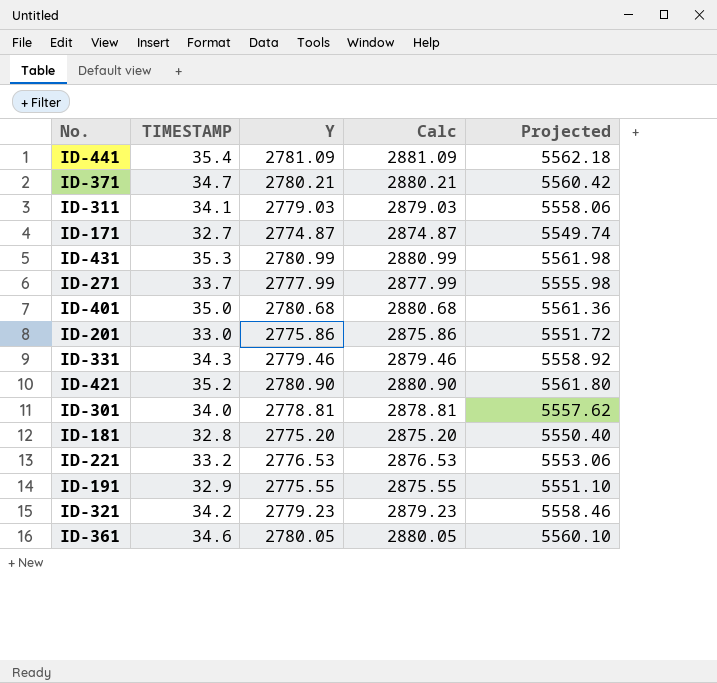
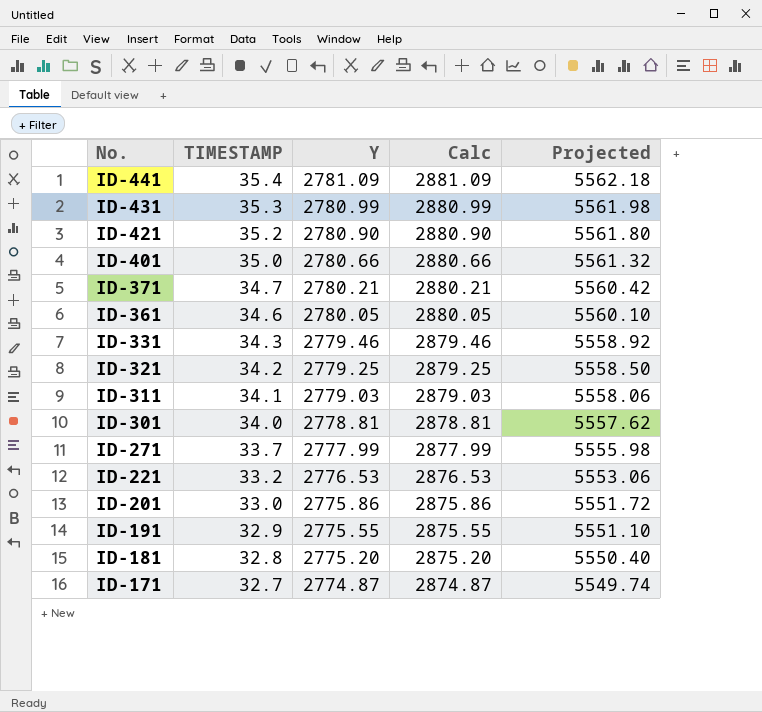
row order: none -> No. descending
ID-401 | Y: 2780.68 -> 2780.66
ID-401 | Calc: 2880.68 -> 2880.66
ID-401 | Projected: 5561.36 -> 5561.32
ID-321 | Y: 2779.23 -> 2779.25
ID-321 | Calc: 2879.23 -> 2879.25
ID-321 | Projected: 5558.46 -> 5558.50

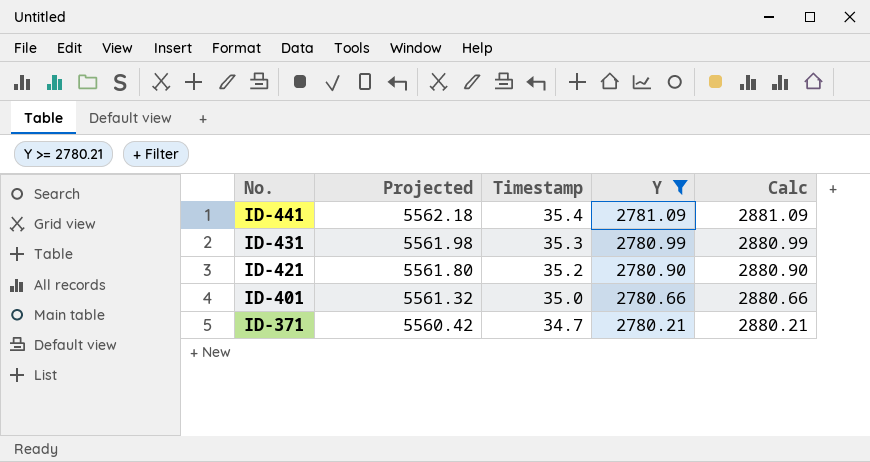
filter: none -> Y >= 2780.21
column Projected | position: 5 -> 2
column name: TIMESTAMP -> Timestamp

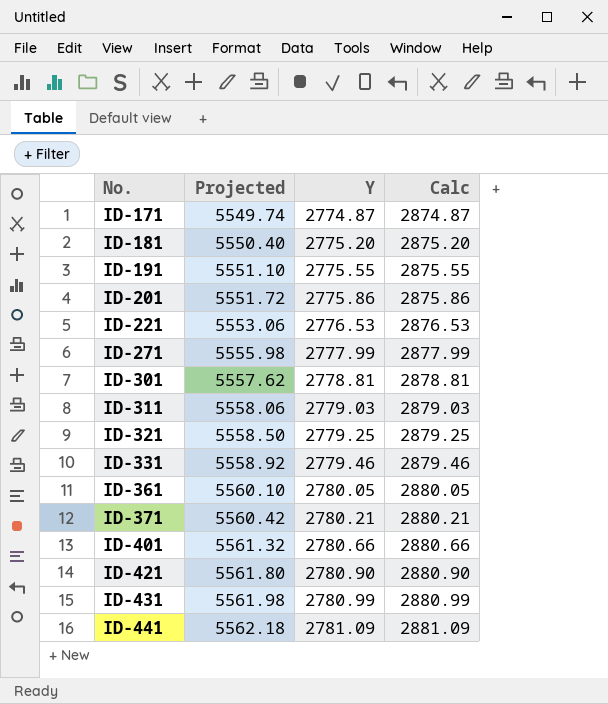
filter: Y >= 2780.21 -> none
row order: No. descending -> No. ascending
column Timestamp | position: 3 -> none

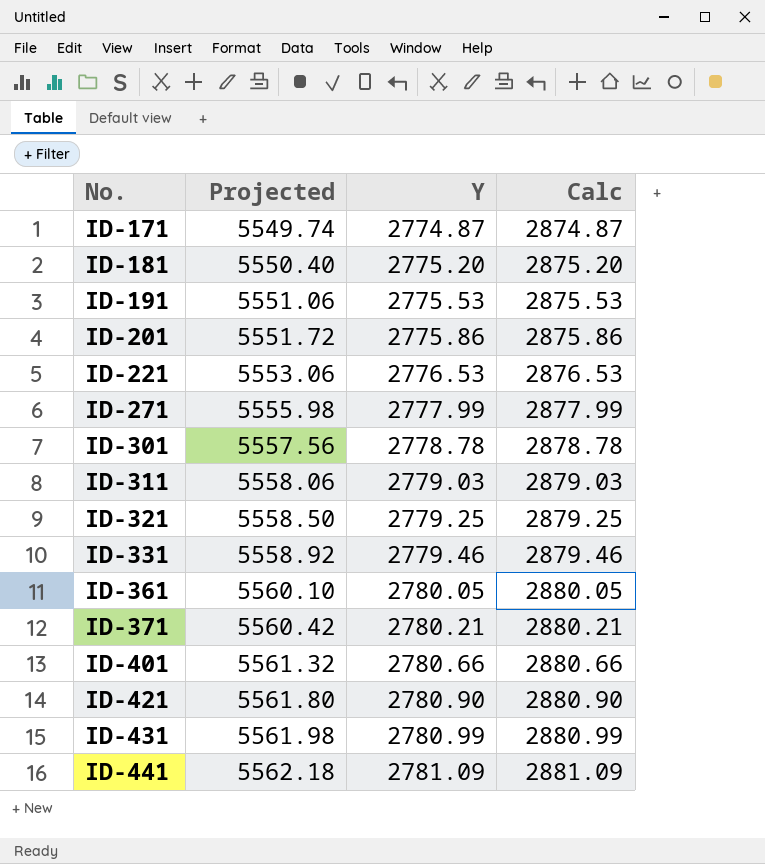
ID-191 | Projected: 5551.10 -> 5551.06
ID-191 | Y: 2775.55 -> 2775.53
ID-191 | Calc: 2875.55 -> 2875.53
ID-301 | Projected: 5557.62 -> 5557.56
ID-301 | Y: 2778.81 -> 2778.78
ID-301 | Calc: 2878.81 -> 2878.78

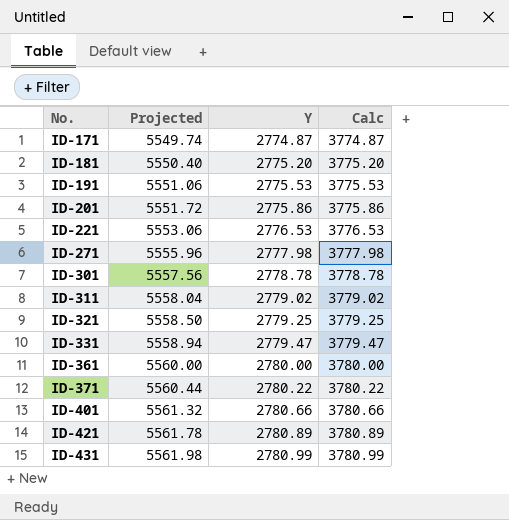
column Calc | formula: [Y] + 100 -> [Y] + 1000
row ID-441: 5562.18 | 2781.09 | 2881.09 -> none
ID-271 | Projected: 5555.98 -> 5555.96
ID-271 | Y: 2777.99 -> 2777.98
ID-311 | Projected: 5558.06 -> 5558.04
ID-311 | Y: 2779.03 -> 2779.02
ID-331 | Projected: 5558.92 -> 5558.94
ID-331 | Y: 2779.46 -> 2779.47
ID-361 | Projected: 5560.10 -> 5560.00
ID-361 | Y: 2780.05 -> 2780.00
ID-371 | Projected: 5560.42 -> 5560.44
ID-371 | Y: 2780.21 -> 2780.22
ID-421 | Projected: 5561.80 -> 5561.78
ID-421 | Y: 2780.90 -> 2780.89

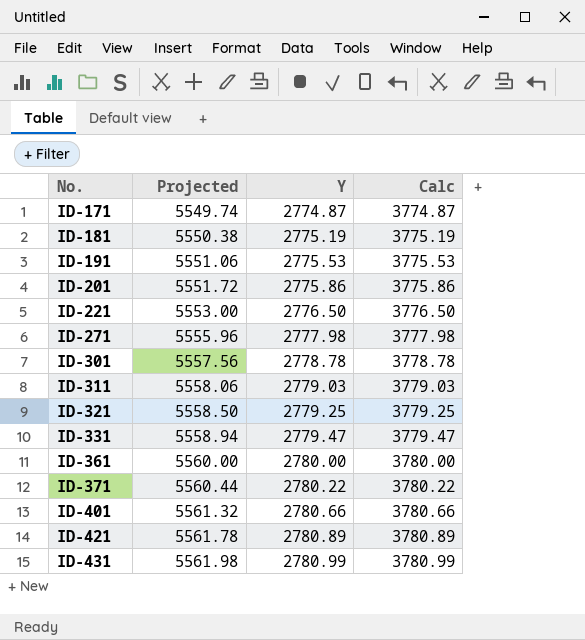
ID-181 | Projected: 5550.40 -> 5550.38
ID-181 | Y: 2775.20 -> 2775.19
ID-181 | Calc: 3775.20 -> 3775.19
ID-221 | Projected: 5553.06 -> 5553.00
ID-221 | Y: 2776.53 -> 2776.50
ID-221 | Calc: 3776.53 -> 3776.50
ID-311 | Projected: 5558.04 -> 5558.06
ID-311 | Y: 2779.02 -> 2779.03
ID-311 | Calc: 3779.02 -> 3779.03

